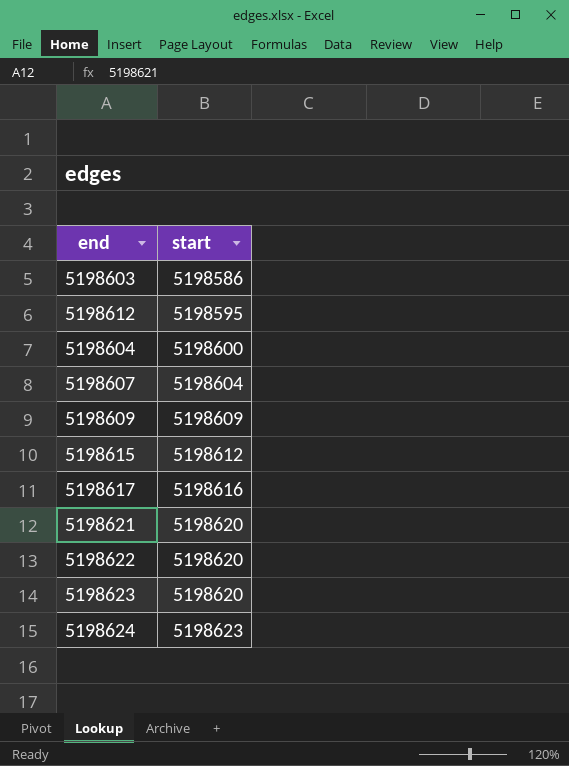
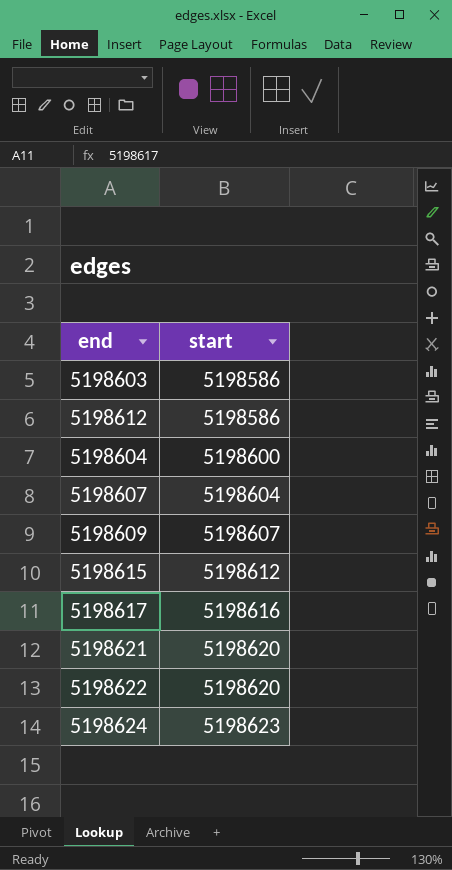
row 5198623: 5198620 -> none
5198612 | start: 5198595 -> 5198586
5198609 | start: 5198609 -> 5198607

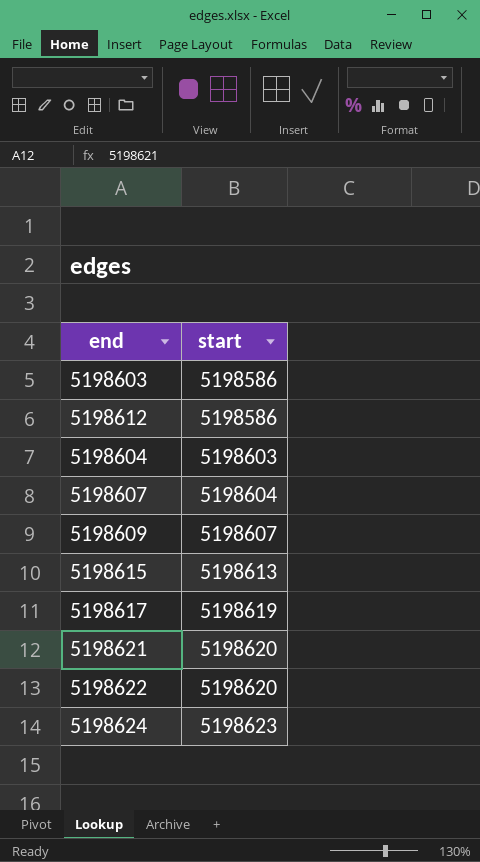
5198604 | start: 5198600 -> 5198603
5198615 | start: 5198612 -> 5198613
5198617 | start: 5198616 -> 5198619

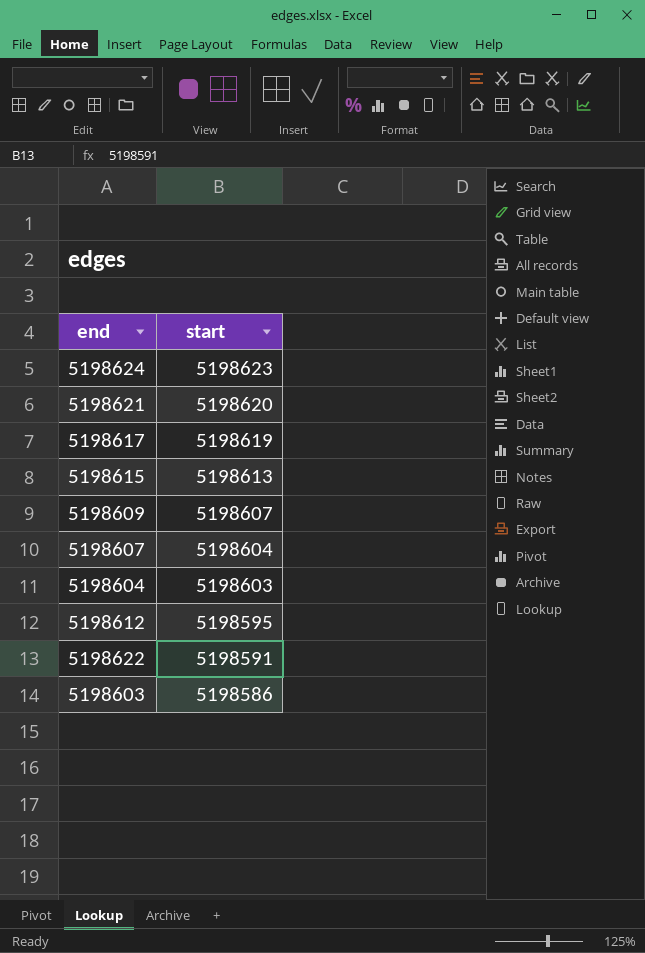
row order: start ascending -> start descending
5198612 | start: 5198586 -> 5198595
5198622 | start: 5198620 -> 5198591

